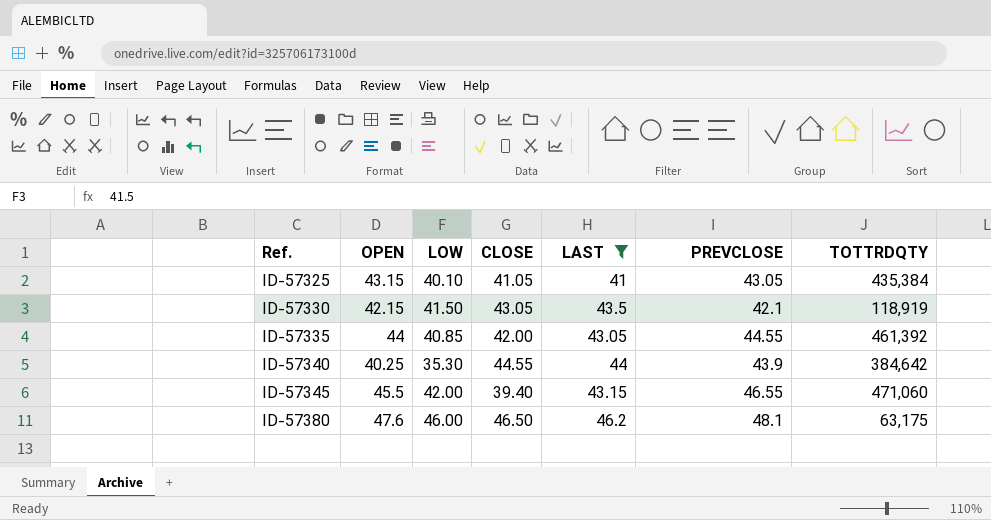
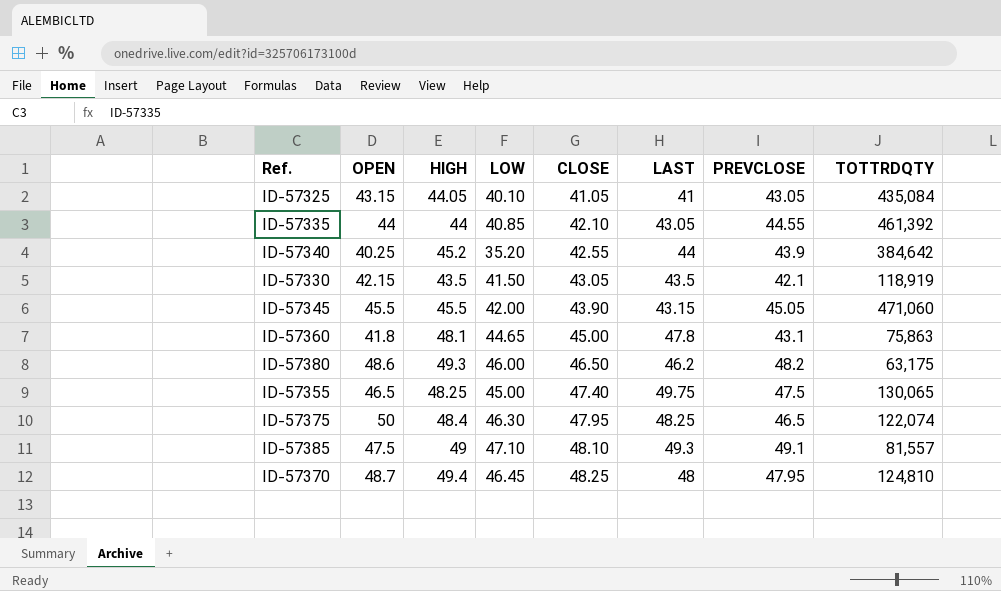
filter: LAST <= 46.2 -> none
row order: Ref. ascending -> CLOSE ascending
column HIGH | position: none -> 3
ID-57325 | TOTTRDQTY: 435,384 -> 435,084
ID-57335 | CLOSE: 42.00 -> 42.10
ID-57340 | LOW: 35.30 -> 35.20
ID-57340 | CLOSE: 44.55 -> 42.55
ID-57345 | CLOSE: 39.40 -> 43.90
ID-57345 | PREVCLOSE: 46.55 -> 45.05
ID-57380 | OPEN: 47.6 -> 48.6
ID-57380 | PREVCLOSE: 48.1 -> 48.2

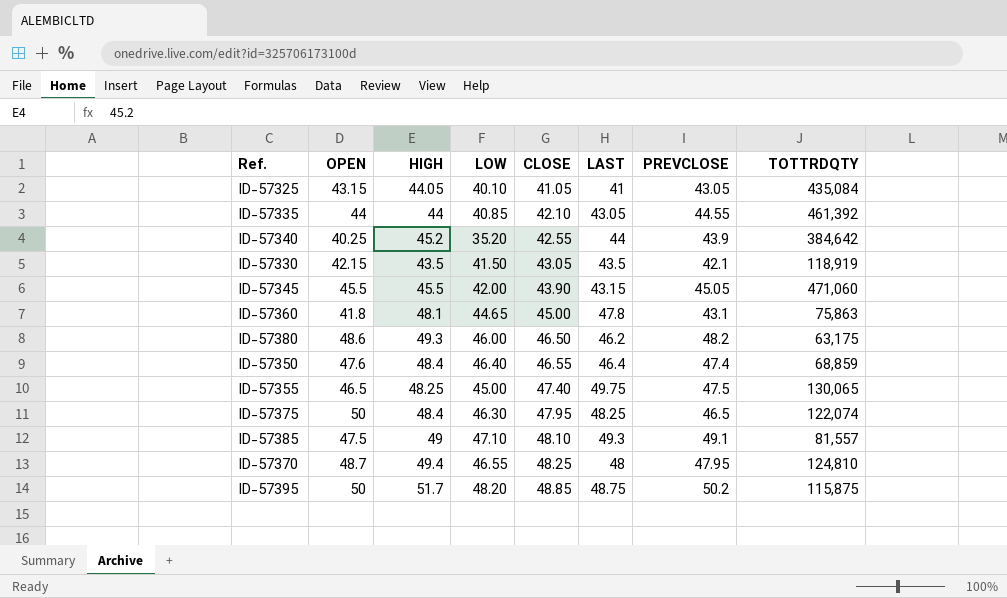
row ID-57350: none -> 47.6 | 48.4 | 46.40 | 46.55 | 46.4 | 47.4 | 68,859
ID-57370 | LOW: 46.45 -> 46.55
row ID-57395: none -> 50 | 51.7 | 48.20 | 48.85 | 48.75 | 50.2 | 115,875

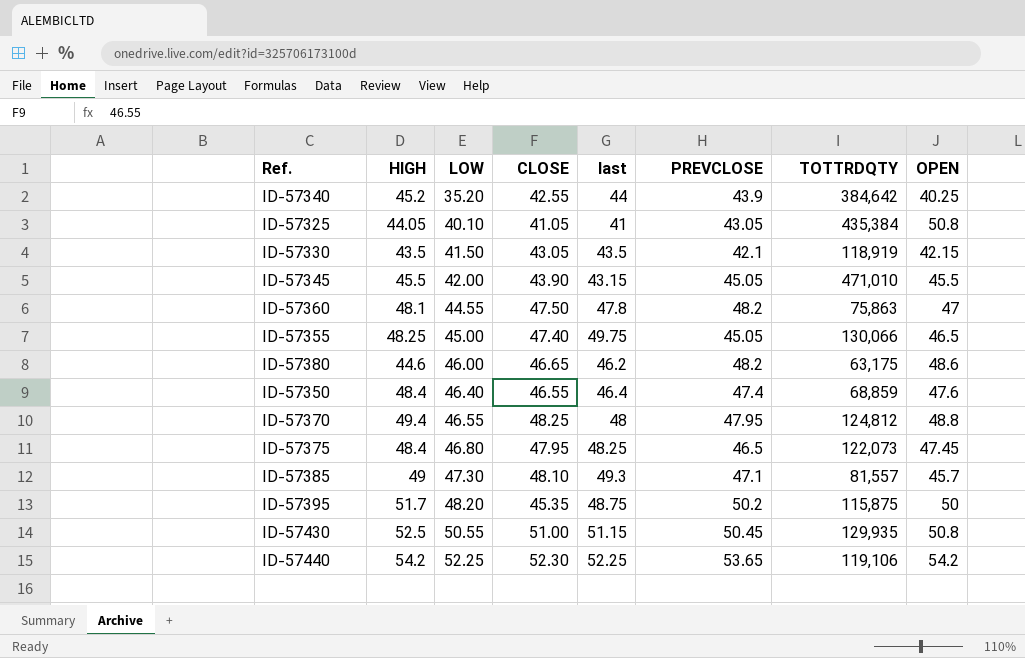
row order: CLOSE ascending -> LOW ascending
column name: LAST -> last
column OPEN | position: 2 -> 8
row ID-57335: 44 | 44 | 40.85 | 42.10 | 43.05 | 44.55 | 461,392 -> none
ID-57325 | TOTTRDQTY: 435,084 -> 435,384
ID-57325 | OPEN: 43.15 -> 50.8
ID-57345 | TOTTRDQTY: 471,060 -> 471,010
ID-57360 | LOW: 44.65 -> 44.55
ID-57360 | CLOSE: 45.00 -> 47.50
ID-57360 | PREVCLOSE: 43.1 -> 48.2
ID-57360 | OPEN: 41.8 -> 47
ID-57355 | PREVCLOSE: 47.5 -> 45.05
ID-57355 | TOTTRDQTY: 130,065 -> 130,066
ID-57380 | HIGH: 49.3 -> 44.6
ID-57380 | CLOSE: 46.50 -> 46.65
ID-57370 | TOTTRDQTY: 124,810 -> 124,812
ID-57370 | OPEN: 48.7 -> 48.8
ID-57375 | LOW: 46.30 -> 46.80
ID-57375 | TOTTRDQTY: 122,074 -> 122,073
ID-57375 | OPEN: 50 -> 47.45
ID-57385 | LOW: 47.10 -> 47.30
ID-57385 | PREVCLOSE: 49.1 -> 47.1
ID-57385 | OPEN: 47.5 -> 45.7
ID-57395 | CLOSE: 48.85 -> 45.35
row ID-57430: none -> 52.5 | 50.55 | 51.00 | 51.15 | 50.45 | 129,935 | 50.8
row ID-57440: none -> 54.2 | 52.25 | 52.30 | 52.25 | 53.65 | 119,106 | 54.2

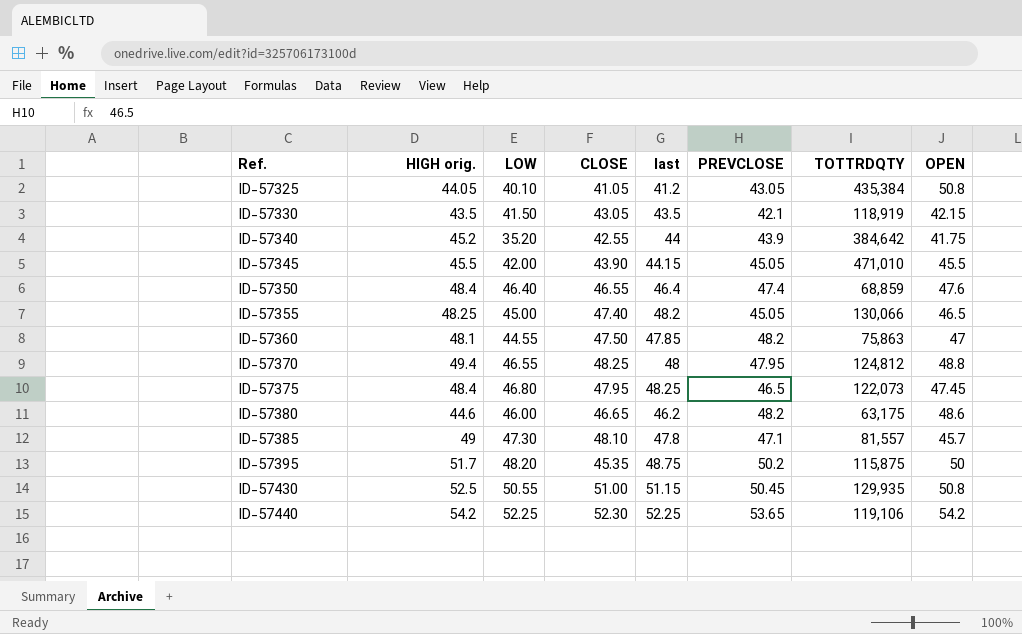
row order: LOW ascending -> Ref. ascending
column name: HIGH -> HIGH orig.
ID-57325 | last: 41 -> 41.2
ID-57340 | OPEN: 40.25 -> 41.75
ID-57345 | last: 43.15 -> 44.15
ID-57355 | last: 49.75 -> 48.2
ID-57360 | last: 47.8 -> 47.85
ID-57385 | last: 49.3 -> 47.8

